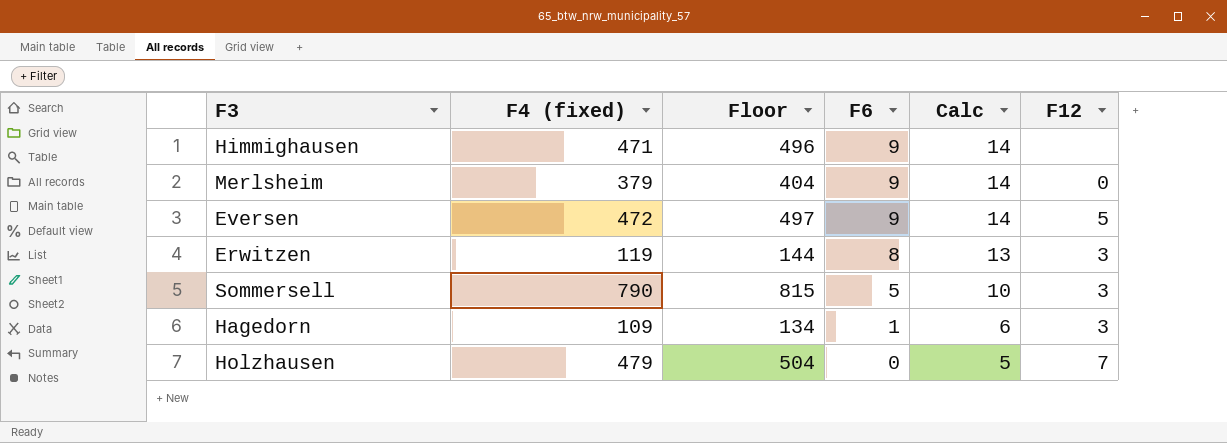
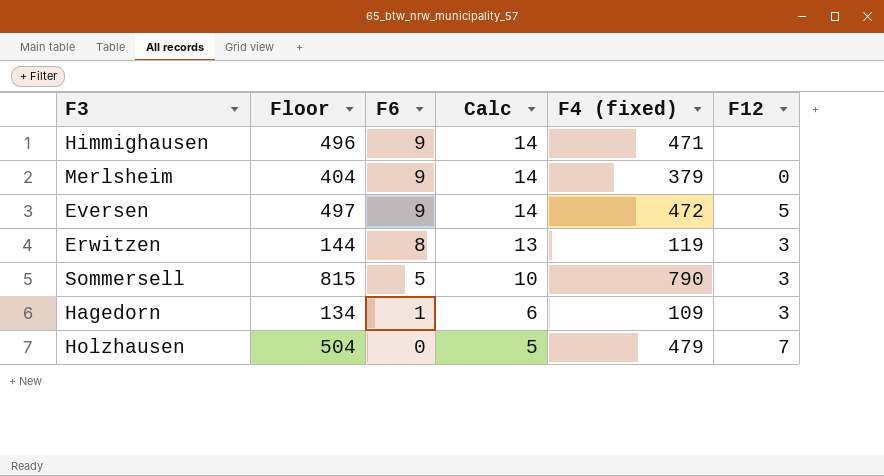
column F4 (fixed) | position: 2 -> 5

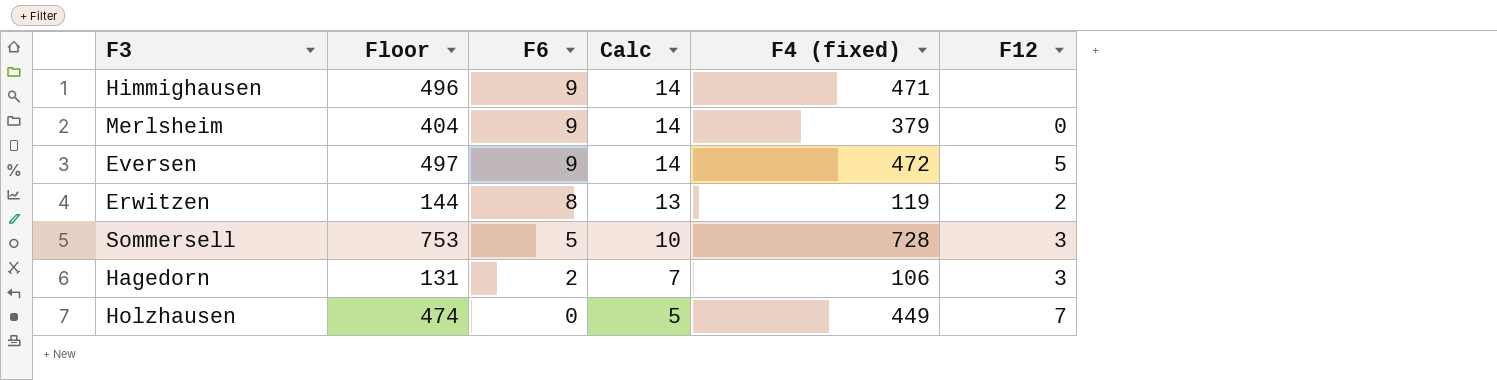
Erwitzen | F12: 3 -> 2
Sommersell | Floor: 815 -> 753
Sommersell | F4 (fixed): 790 -> 728
Hagedorn | Floor: 134 -> 131
Hagedorn | F6: 1 -> 2
Hagedorn | Calc: 6 -> 7
Hagedorn | F4 (fixed): 109 -> 106
Holzhausen | Floor: 504 -> 474
Holzhausen | F4 (fixed): 479 -> 449

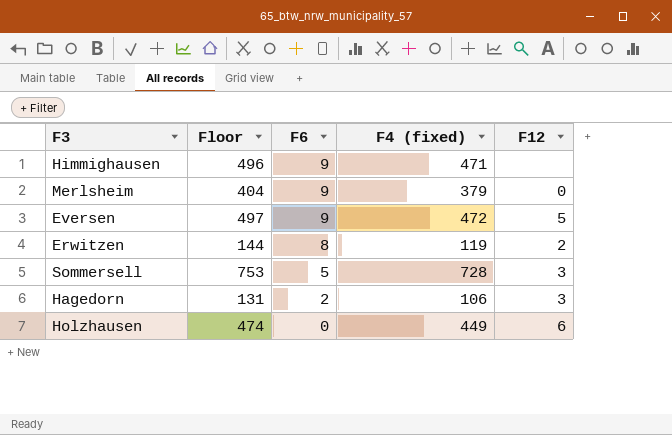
column Calc | formula: [F6] + 5 -> none
Holzhausen | F12: 7 -> 6

